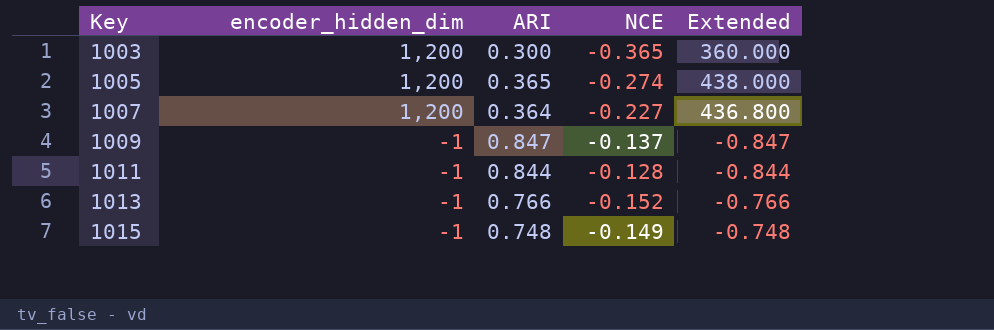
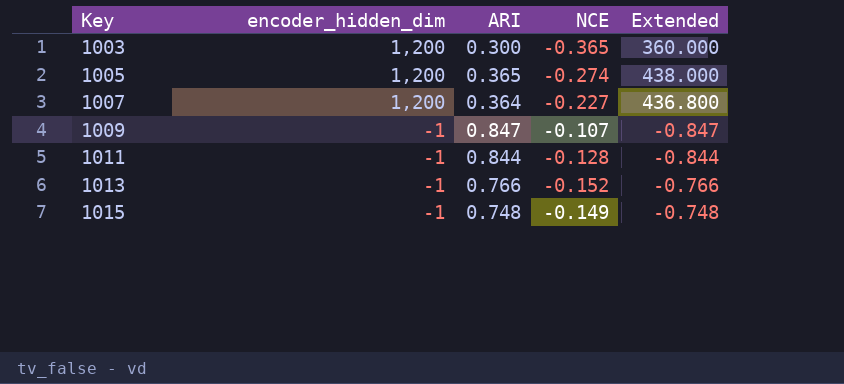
1009 | NCE: -0.137 -> -0.107

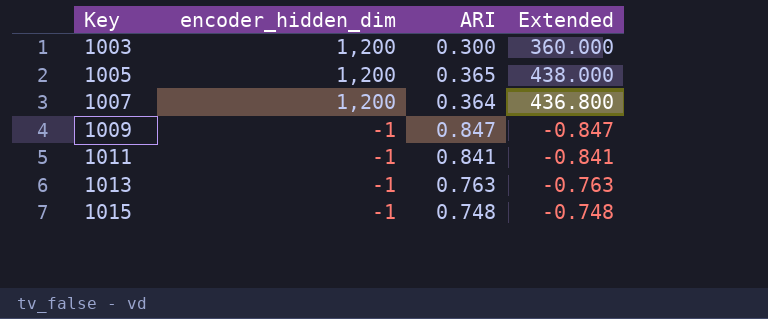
column NCE | position: 4 -> none
1011 | ARI: 0.844 -> 0.841
1011 | Extended: -0.844 -> -0.841
1013 | ARI: 0.766 -> 0.763
1013 | Extended: -0.766 -> -0.763

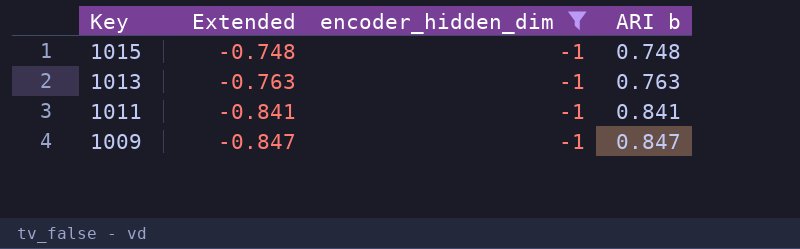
filter: none -> encoder_hidden_dim = -1
row order: Key ascending -> Key descending
column Extended | position: 4 -> 2
column name: ARI -> ARI b

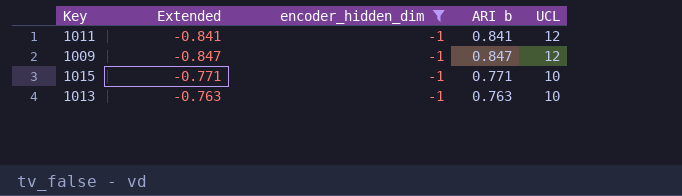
row order: Key descending -> UCL descending
column UCL | position: none -> 5
1015 | Extended: -0.748 -> -0.771
1015 | ARI b: 0.748 -> 0.771

